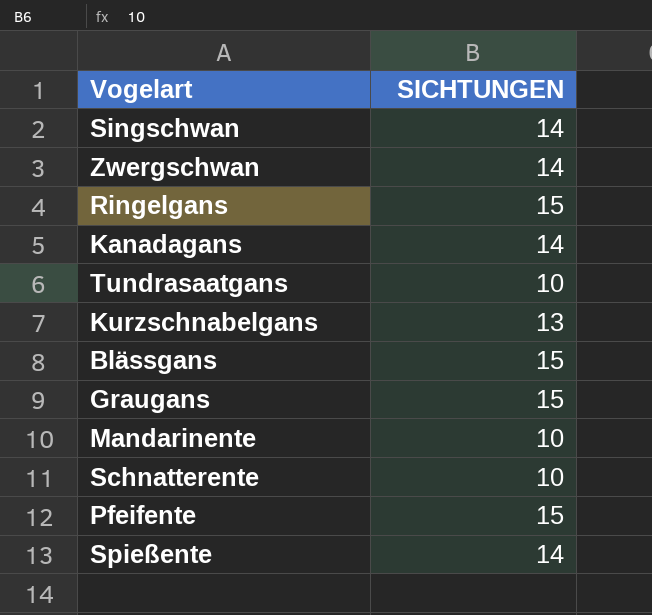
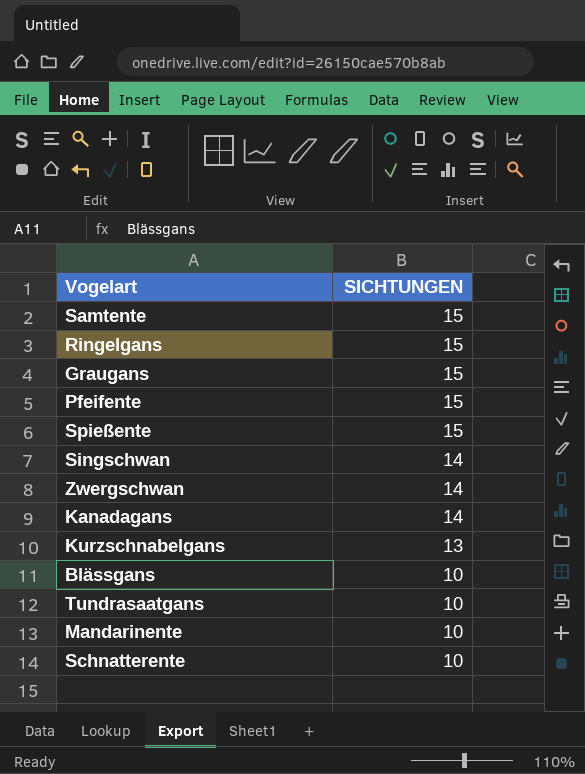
row order: none -> SICHTUNGEN descending
row Samtente: none -> 15
Spießente | SICHTUNGEN: 14 -> 15
Blässgans | SICHTUNGEN: 15 -> 10

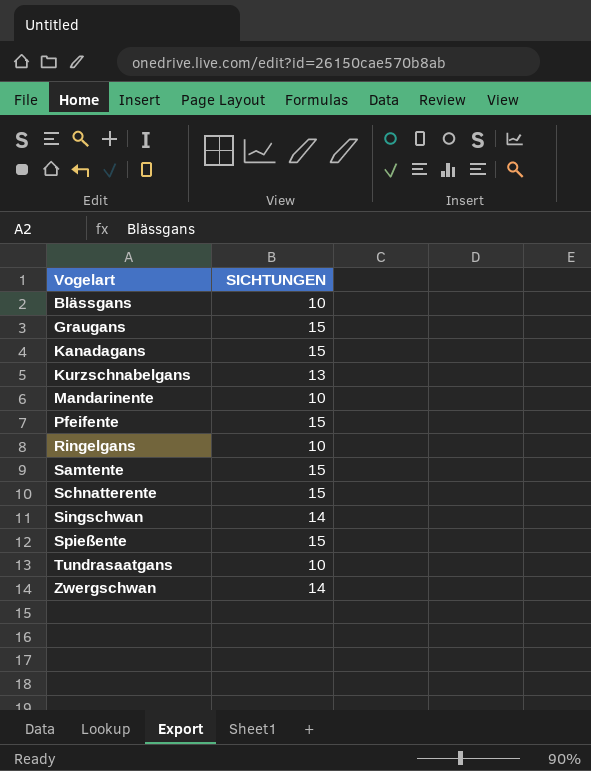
row order: SICHTUNGEN descending -> Vogelart ascending
Kanadagans | SICHTUNGEN: 14 -> 15
Ringelgans | SICHTUNGEN: 15 -> 10
Schnatterente | SICHTUNGEN: 10 -> 15

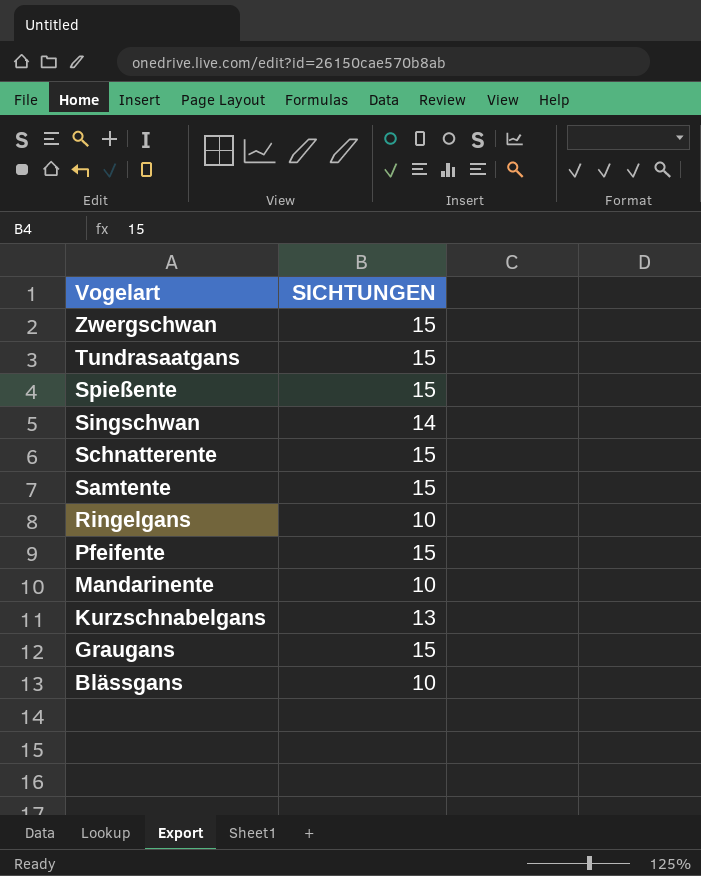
row order: Vogelart ascending -> Vogelart descending
row Kanadagans: 15 -> none
Zwergschwan | SICHTUNGEN: 14 -> 15
Tundrasaatgans | SICHTUNGEN: 10 -> 15

